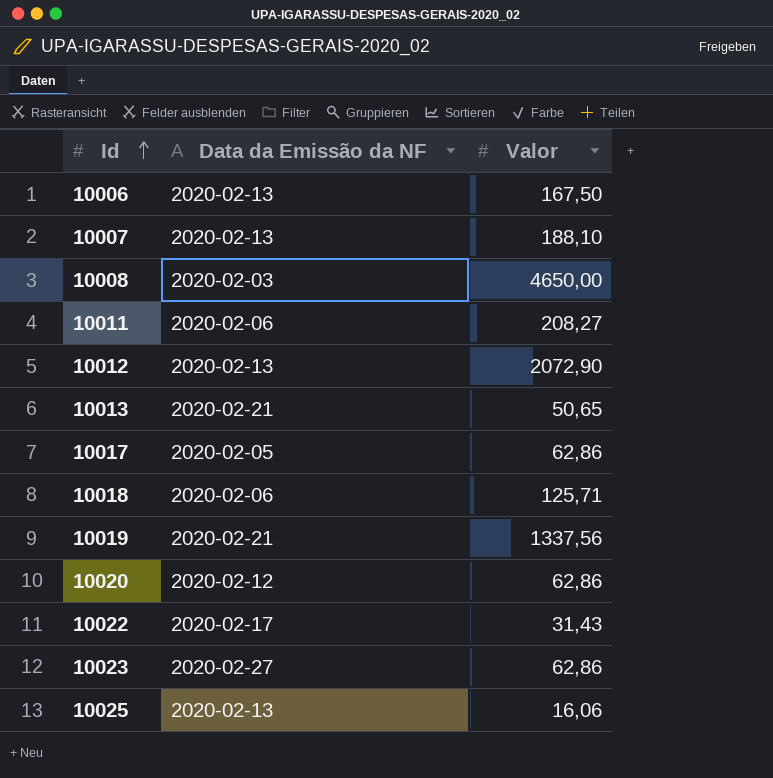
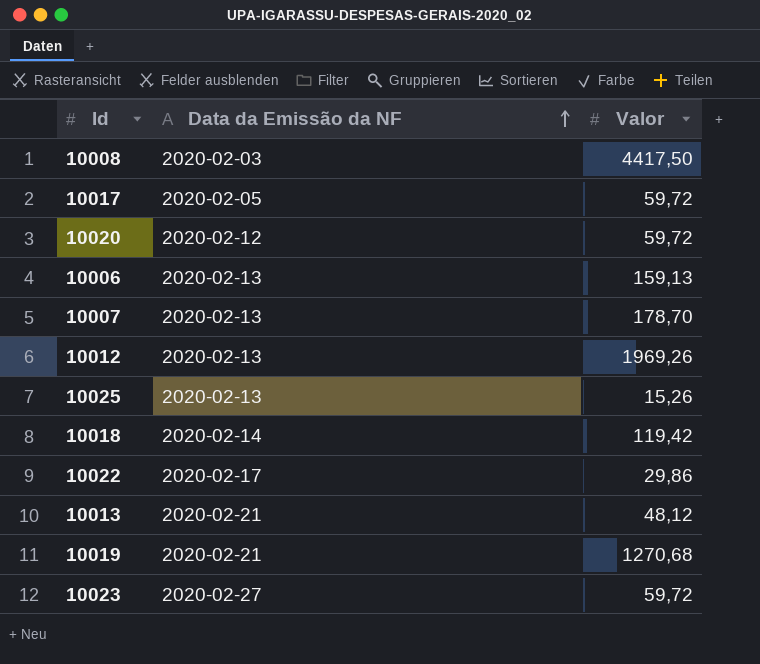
row order: Id ascending -> Data da Emissão da NF ascending
row 10011: 2020-02-06 | 208,27 -> none
10008 | Valor: 4650,00 -> 4417,50
10017 | Valor: 62,86 -> 59,72
10020 | Valor: 62,86 -> 59,72
10006 | Valor: 167,50 -> 159,13
10007 | Valor: 188,10 -> 178,70
10012 | Valor: 2072,90 -> 1969,26
10025 | Valor: 16,06 -> 15,26
10018 | Data da Emissão da NF: 2020-02-06 -> 2020-02-14
10018 | Valor: 125,71 -> 119,42
10022 | Valor: 31,43 -> 29,86
10013 | Valor: 50,65 -> 48,12
10019 | Valor: 1337,56 -> 1270,68
10023 | Valor: 62,86 -> 59,72

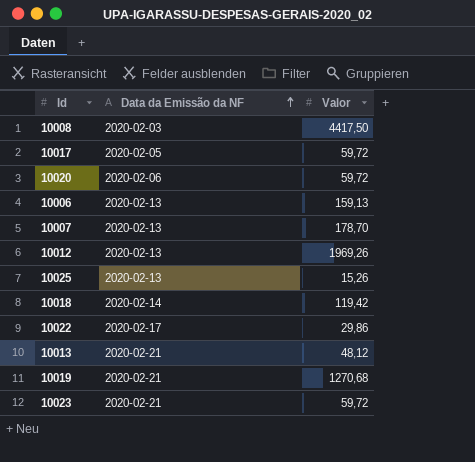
10020 | Data da Emissão da NF: 2020-02-12 -> 2020-02-06
10023 | Data da Emissão da NF: 2020-02-27 -> 2020-02-21

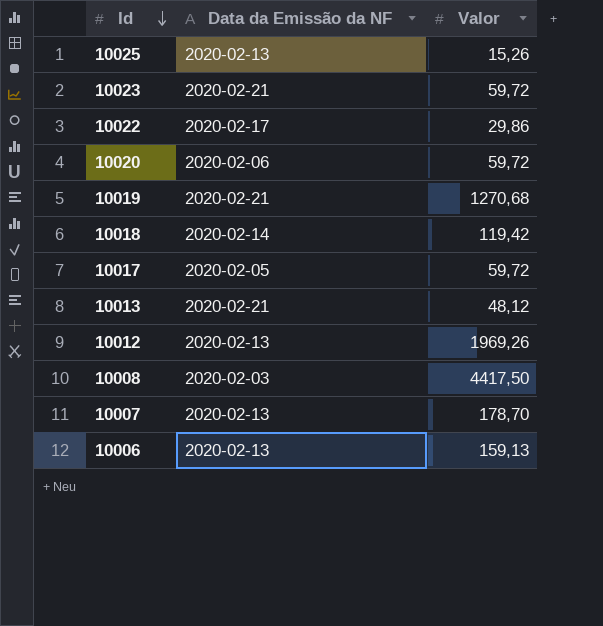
row order: Data da Emissão da NF ascending -> Id descending

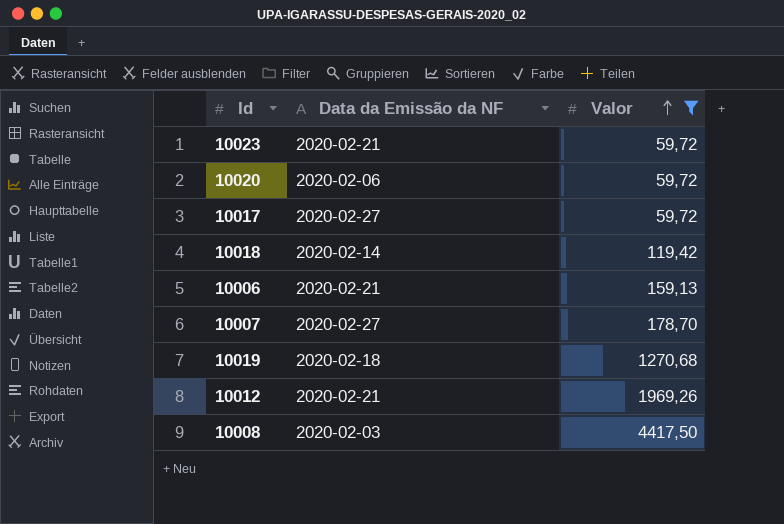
filter: none -> Valor >= 59,72
row order: Id descending -> Valor ascending
10017 | Data da Emissão da NF: 2020-02-05 -> 2020-02-27
10006 | Data da Emissão da NF: 2020-02-13 -> 2020-02-21
10007 | Data da Emissão da NF: 2020-02-13 -> 2020-02-27
10019 | Data da Emissão da NF: 2020-02-21 -> 2020-02-18
10012 | Data da Emissão da NF: 2020-02-13 -> 2020-02-21

